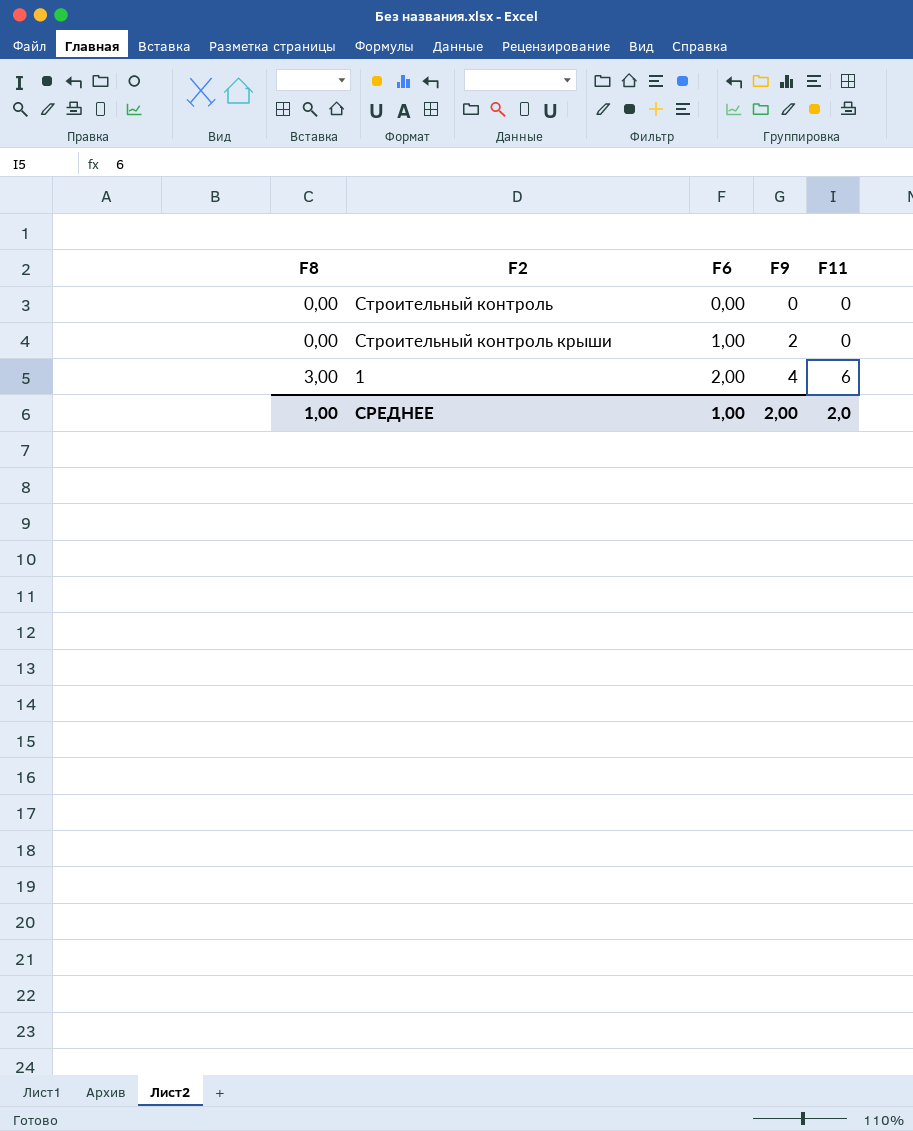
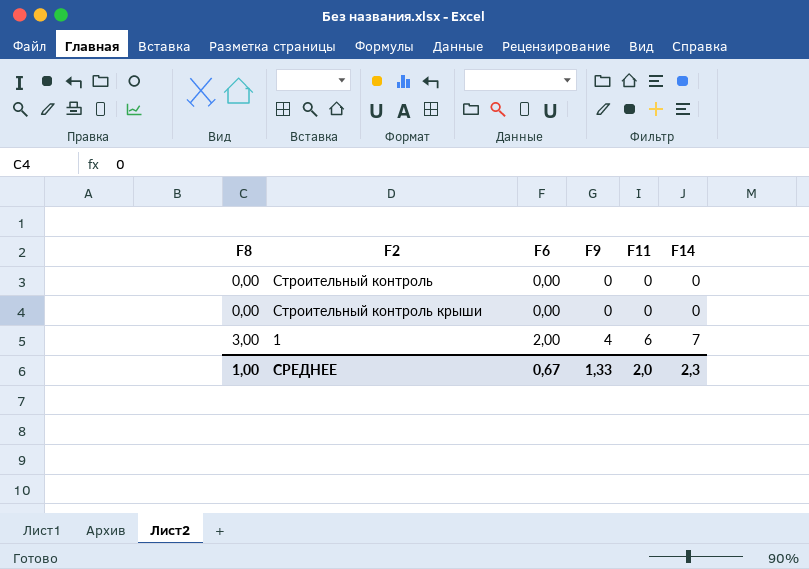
column F14 | position: none -> 6
Строительный контроль крыши | F6: 1,00 -> 0,00
Строительный контроль крыши | F9: 2 -> 0
СРЕДНЕЕ | F6: 1,00 -> 0,67
СРЕДНЕЕ | F9: 2,00 -> 1,33

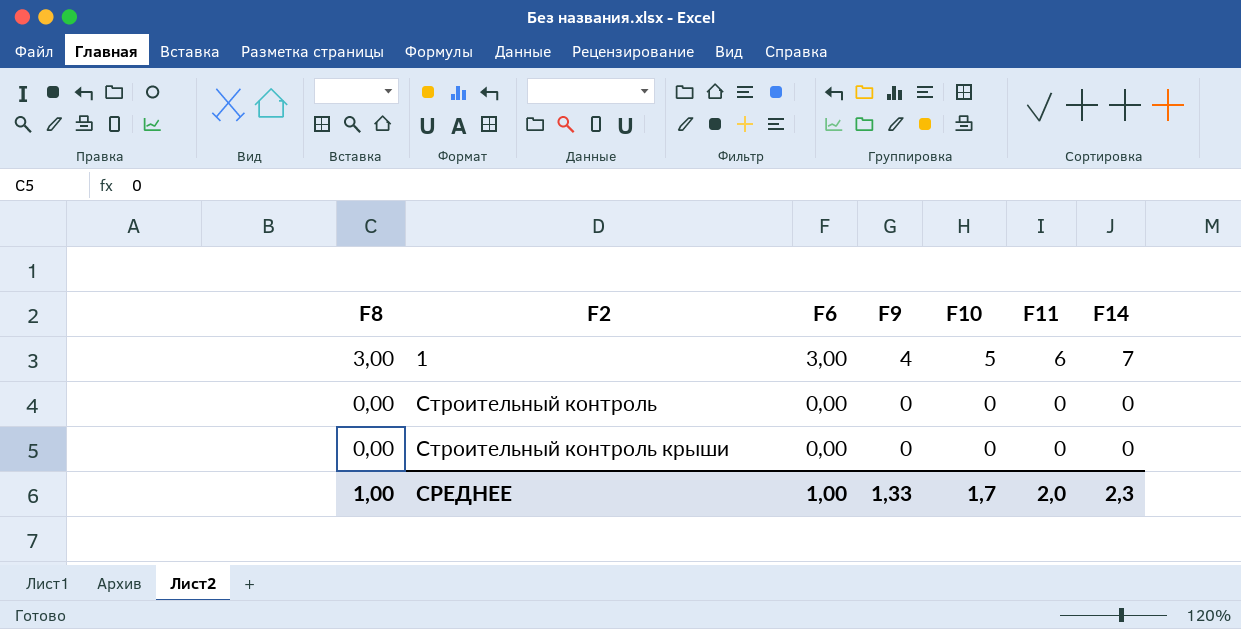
row order: F8 ascending -> F8 descending
column F10 | position: none -> 5
1 | F6: 2,00 -> 3,00
СРЕДНЕЕ | F6: 0,67 -> 1,00

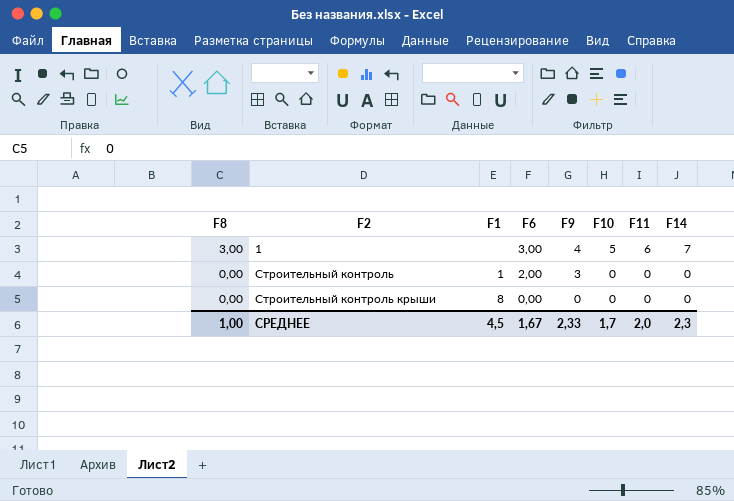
column F1 | position: none -> 3
Строительный контроль | F6: 0,00 -> 2,00
Строительный контроль | F9: 0 -> 3
СРЕДНЕЕ | F6: 1,00 -> 1,67
СРЕДНЕЕ | F9: 1,33 -> 2,33

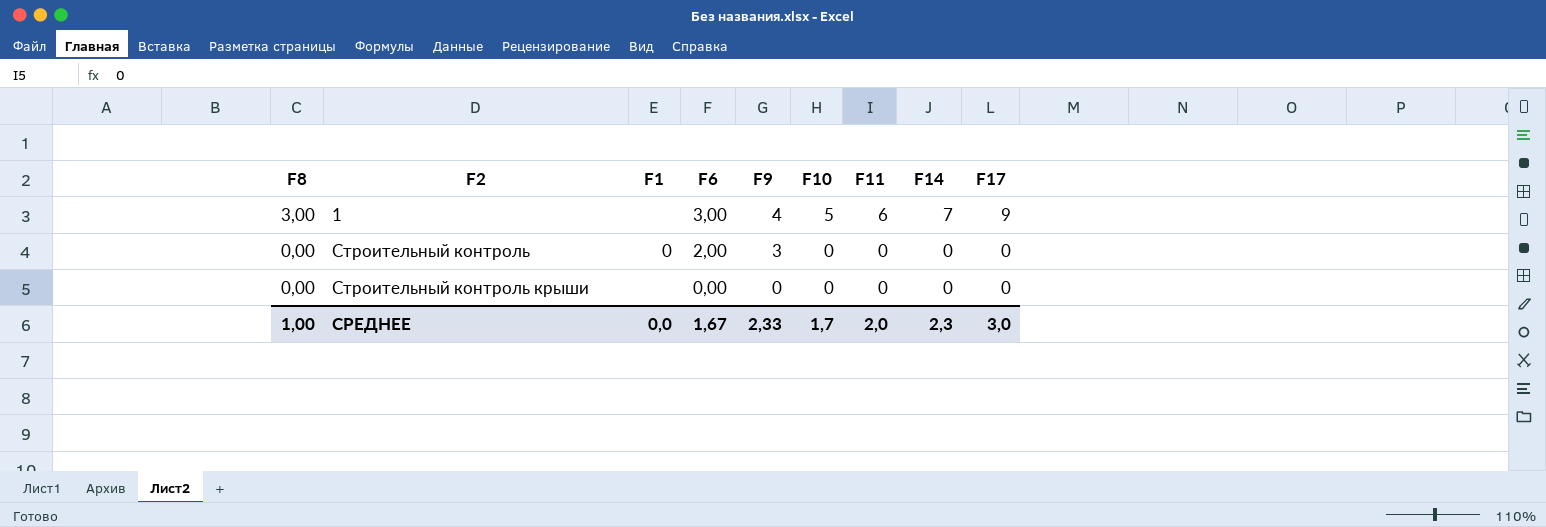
column F17 | position: none -> 9
Строительный контроль | F1: 1 -> 0
Строительный контроль крыши | F1: 8 -> none
СРЕДНЕЕ | F1: 4,5 -> 0,0

